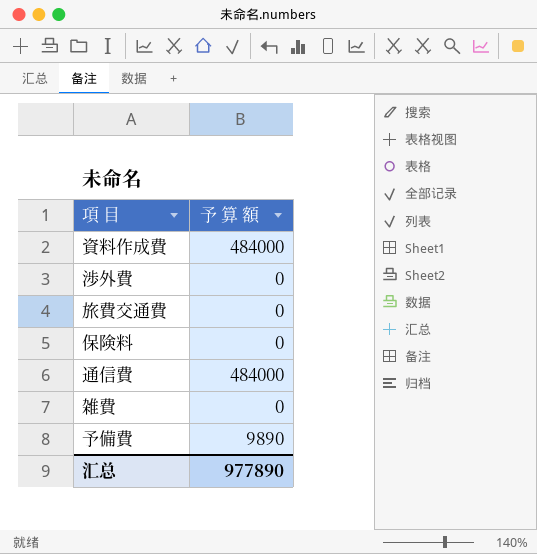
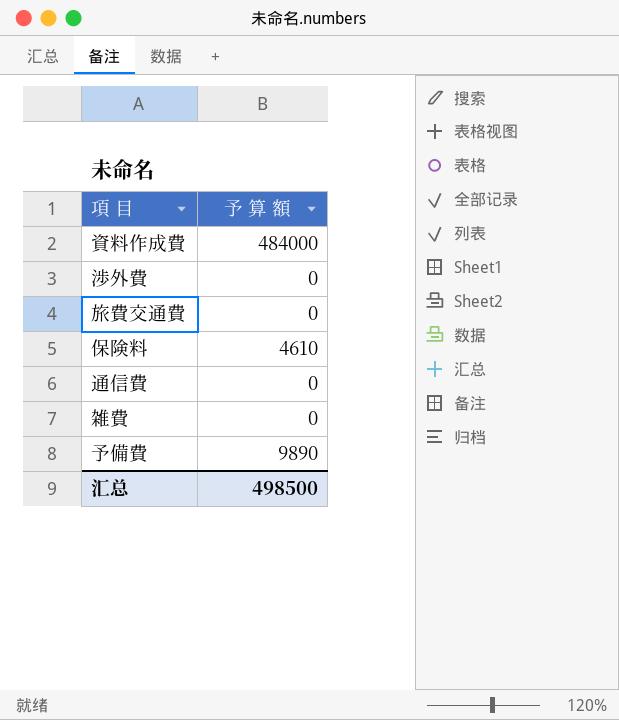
保険料 | 予 算 額: 0 -> 4610
通信費 | 予 算 額: 484000 -> 0
汇总 | 予 算 額: 977890 -> 498500

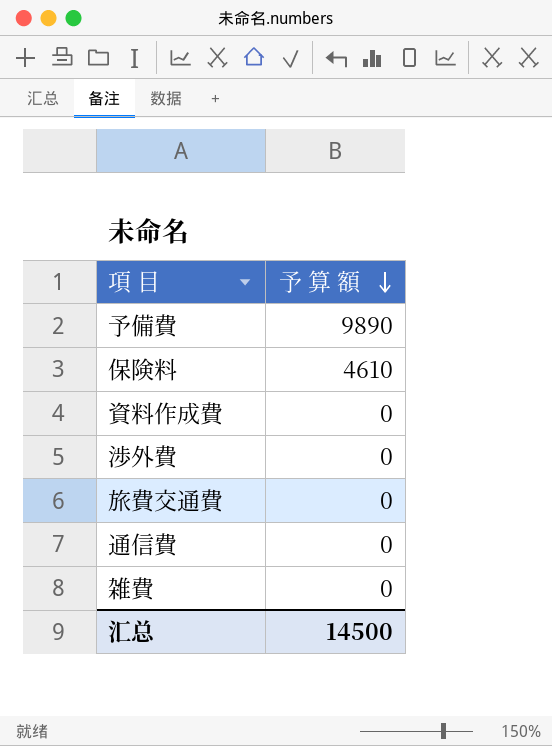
row order: none -> 予 算 額 descending
資料作成費 | 予 算 額: 484000 -> 0
汇总 | 予 算 額: 498500 -> 14500

